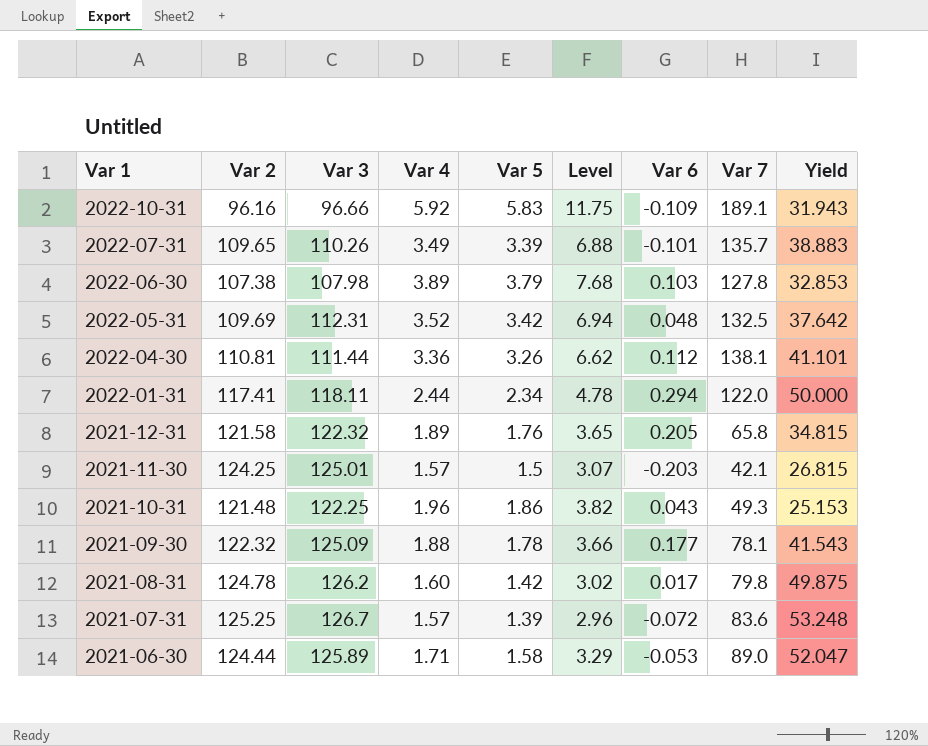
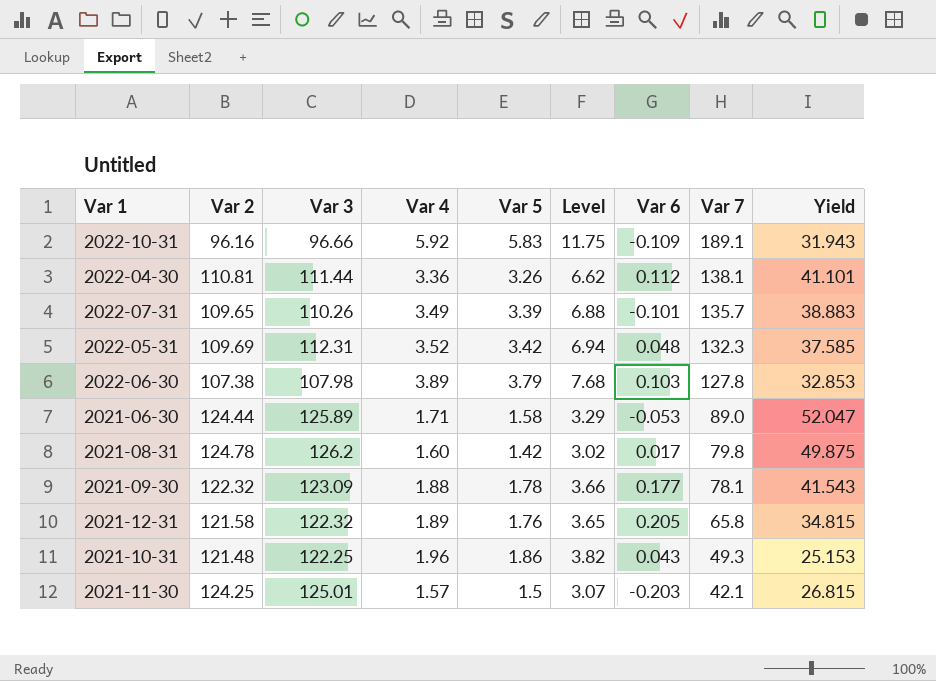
row order: Var 1 descending -> Var 7 descending
row 2022-01-31: 117.41 | 118.11 | 2.44 | 2.34 | 4.78 | 0.294 | 122.0 | 50.000 -> none
row 2021-07-31: 125.25 | 126.7 | 1.57 | 1.39 | 2.96 | -0.072 | 83.6 | 53.248 -> none
2022-05-31 | Var 7: 132.5 -> 132.3
2022-05-31 | Yield: 37.642 -> 37.585
2021-09-30 | Var 3: 125.09 -> 123.09

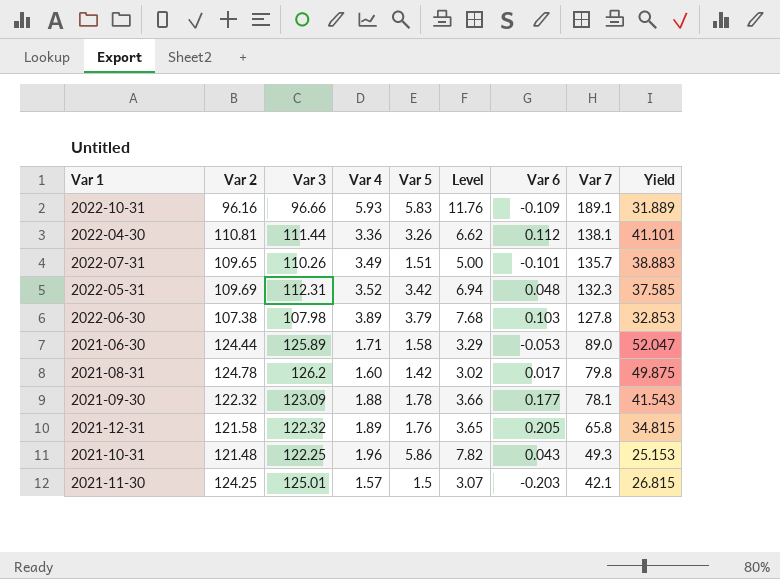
2022-10-31 | Var 4: 5.92 -> 5.93
2022-10-31 | Level: 11.75 -> 11.76
2022-10-31 | Yield: 31.943 -> 31.889
2022-07-31 | Var 5: 3.39 -> 1.51
2022-07-31 | Level: 6.88 -> 5.00
2021-10-31 | Var 5: 1.86 -> 5.86
2021-10-31 | Level: 3.82 -> 7.82

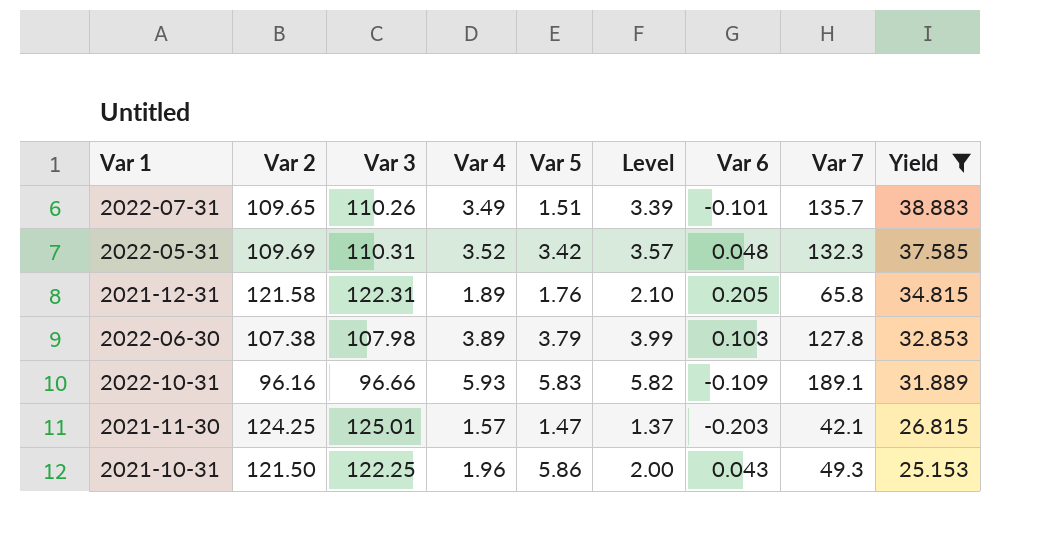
filter: none -> Yield <= 38.883
row order: Var 7 descending -> Yield descending
column Level | formula: [Var 4] + [Var 5] -> [Var 4] + [Var 6]
2022-05-31 | Var 3: 112.31 -> 110.31
2021-12-31 | Var 3: 122.32 -> 122.31
2021-11-30 | Var 5: 1.5 -> 1.47
2021-10-31 | Var 2: 121.48 -> 121.50

